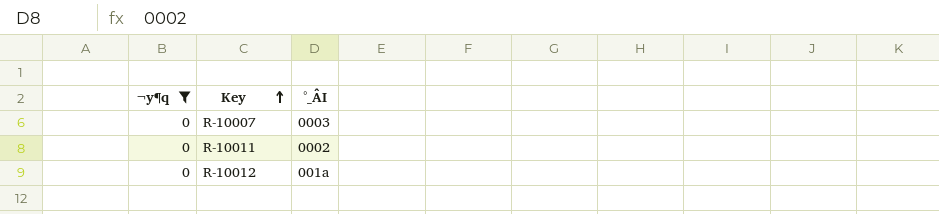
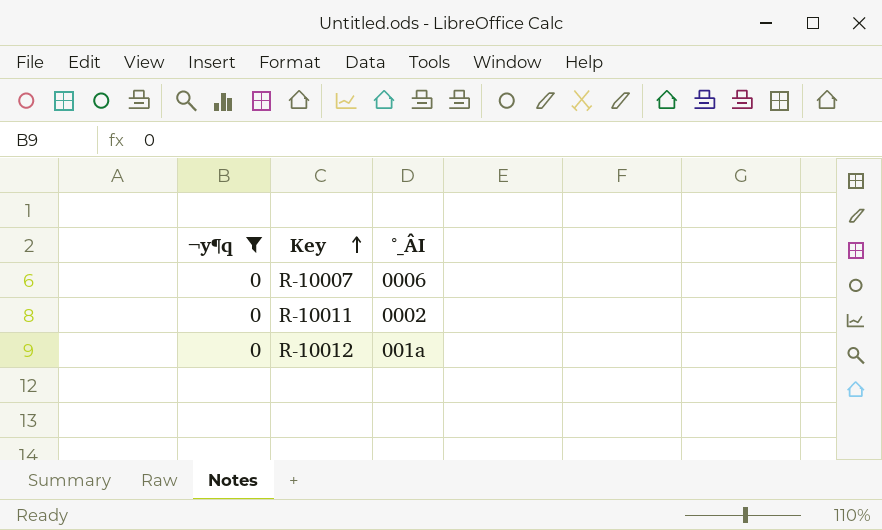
R-10007 | °_ÂI: 0003 -> 0006

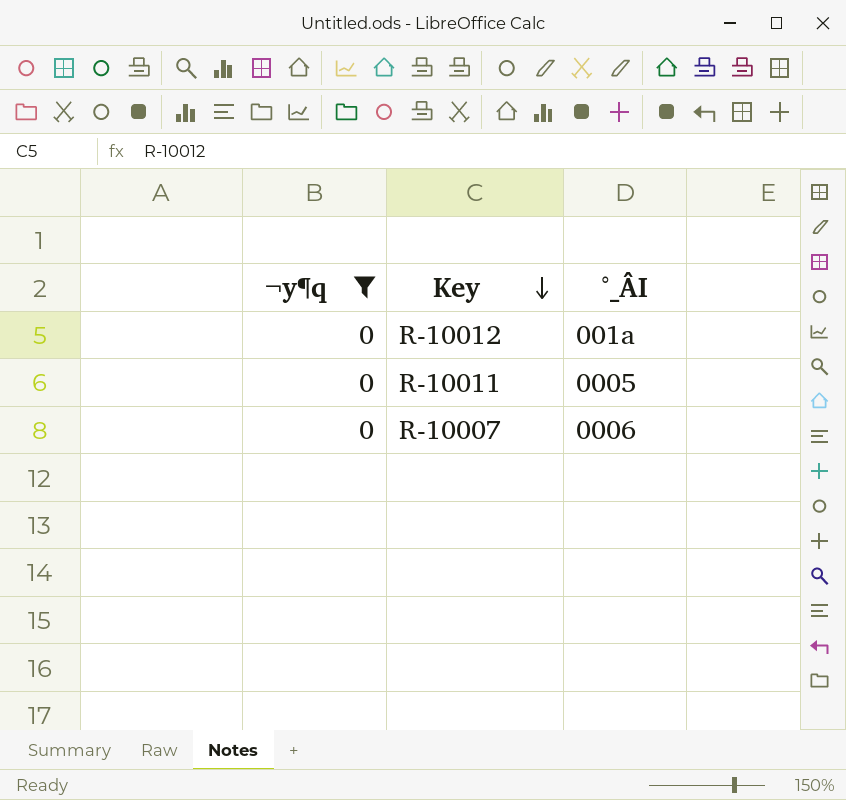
row order: Key ascending -> Key descending
R-10011 | °_ÂI: 0002 -> 0005

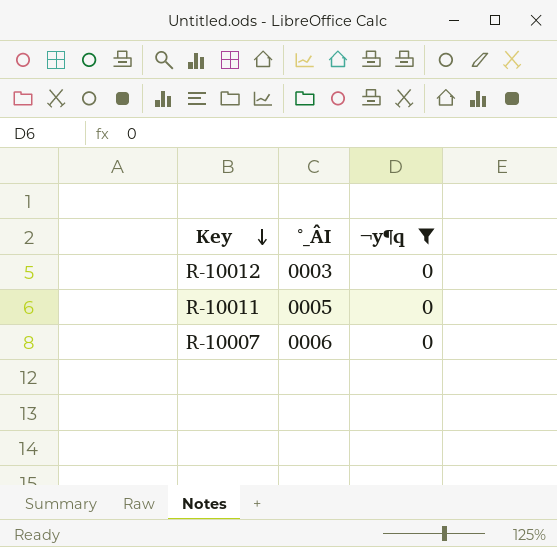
column ¬y¶q | position: 1 -> 3
R-10012 | °_ÂI: 001a -> 0003

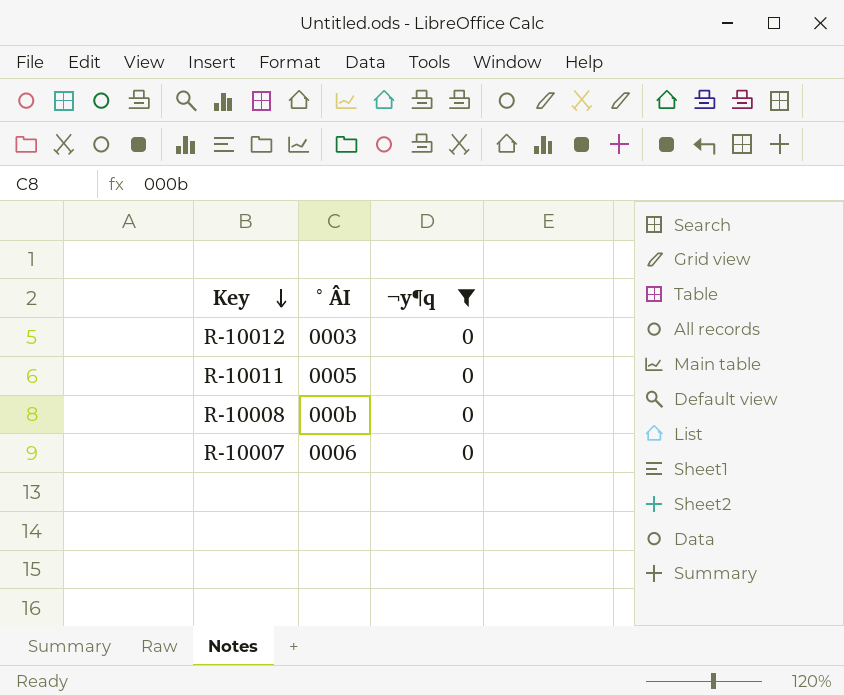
column name: °_ÂI -> ° ÂI
row R-10008: none -> 000b | 0

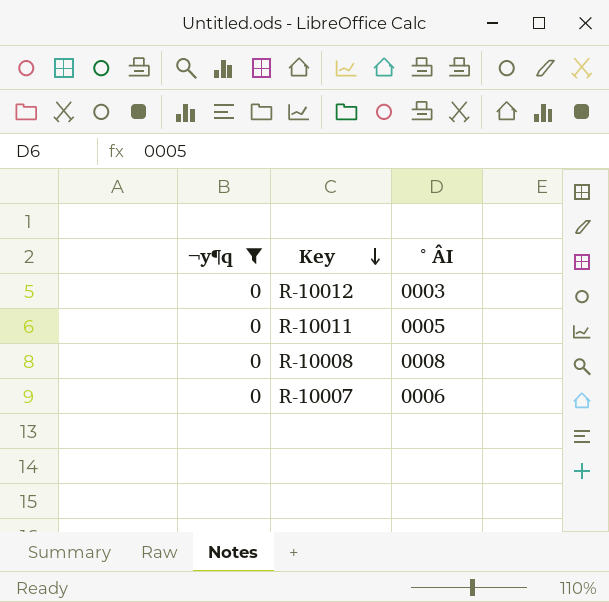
column ¬y¶q | position: 3 -> 1
R-10008 | ° ÂI: 000b -> 0008

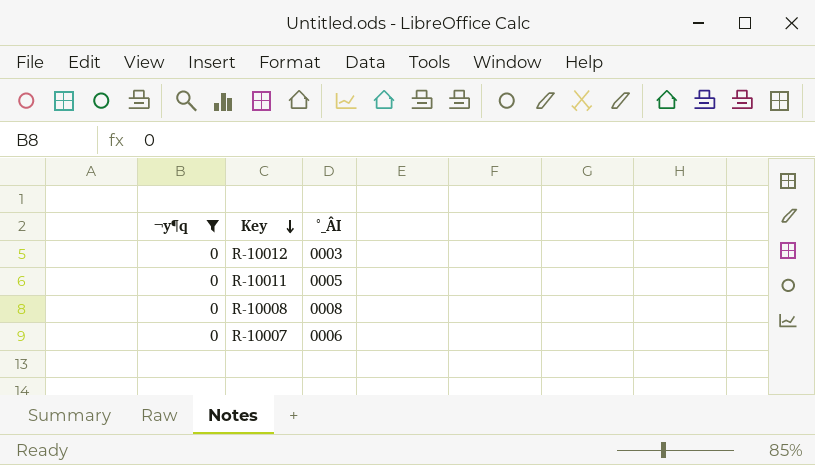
column name: ° ÂI -> °_ÂI

